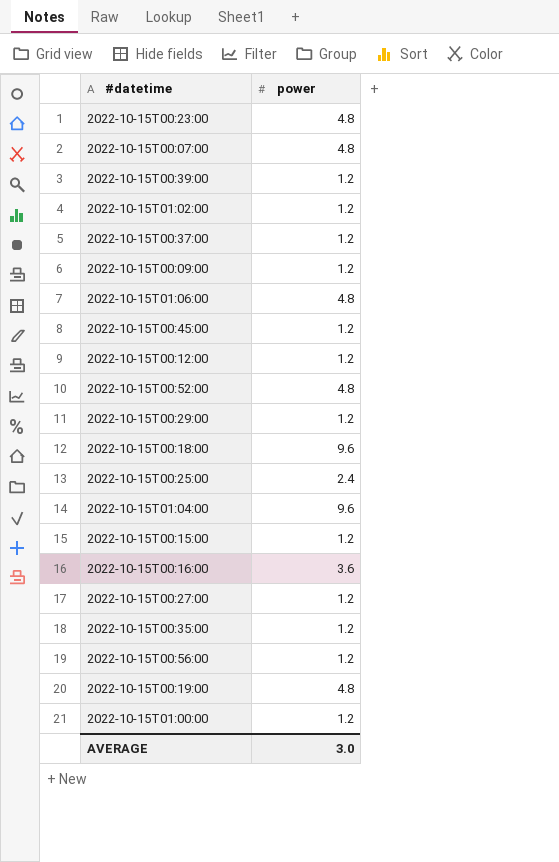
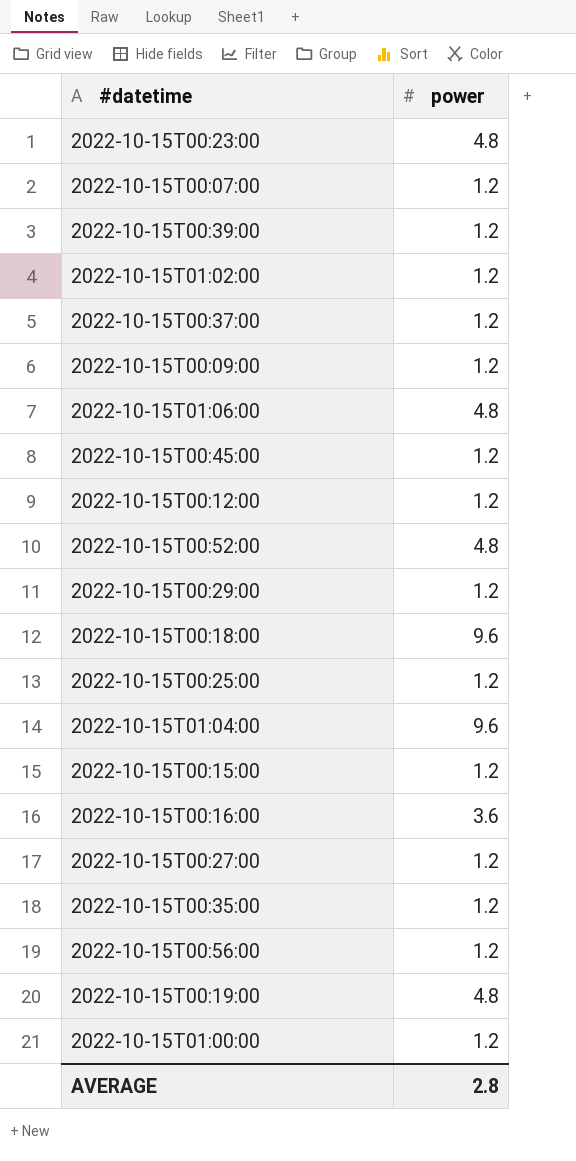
2022-10-15T00:07:00 | power: 4.8 -> 1.2
2022-10-15T00:25:00 | power: 2.4 -> 1.2
AVERAGE | power: 3.0 -> 2.8

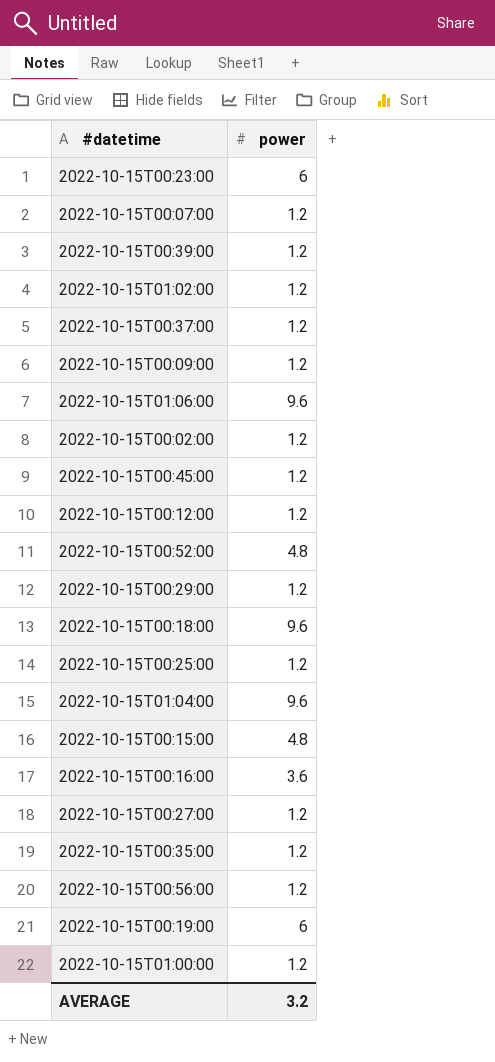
2022-10-15T00:23:00 | power: 4.8 -> 6
2022-10-15T01:06:00 | power: 4.8 -> 9.6
row 2022-10-15T00:02:00: none -> 1.2
2022-10-15T00:15:00 | power: 1.2 -> 4.8
2022-10-15T00:19:00 | power: 4.8 -> 6
AVERAGE | power: 2.8 -> 3.2

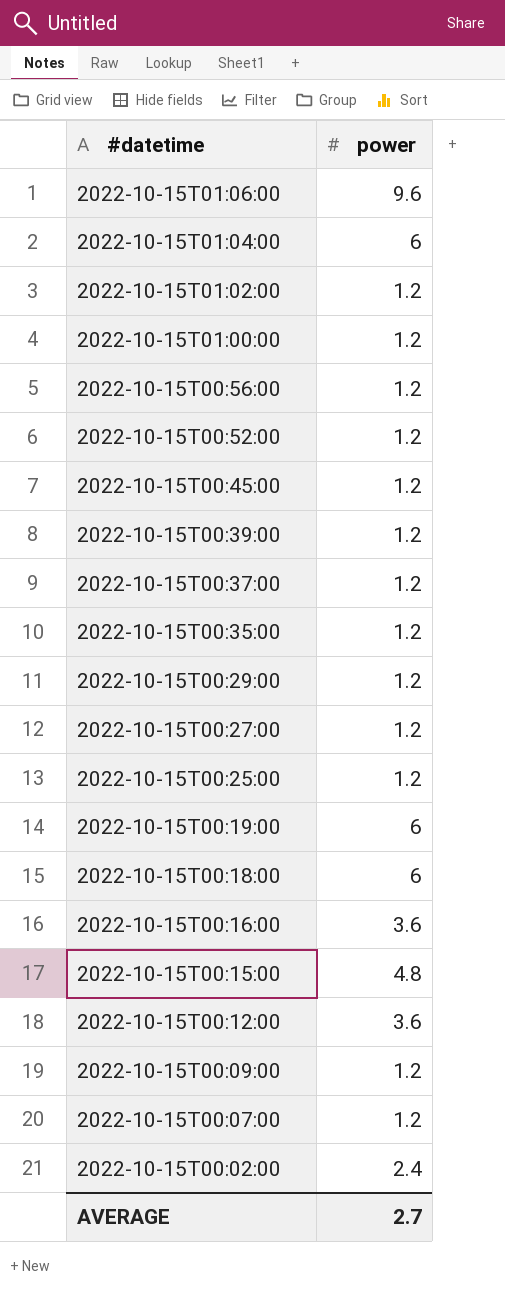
row order: none -> #datetime descending
row 2022-10-15T00:23:00: 6 -> none
2022-10-15T01:04:00 | power: 9.6 -> 6
2022-10-15T00:52:00 | power: 4.8 -> 1.2
2022-10-15T00:18:00 | power: 9.6 -> 6
2022-10-15T00:12:00 | power: 1.2 -> 3.6
2022-10-15T00:02:00 | power: 1.2 -> 2.4
AVERAGE | power: 3.2 -> 2.7

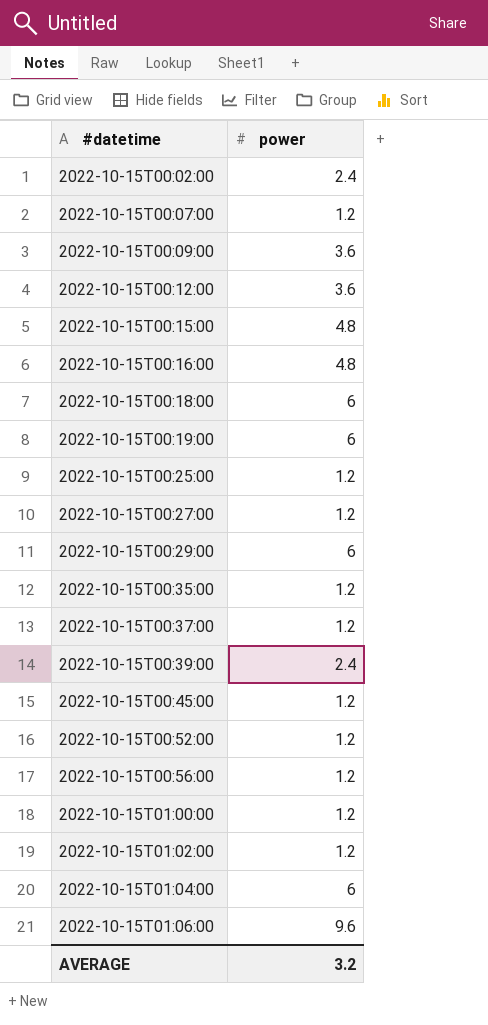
row order: #datetime descending -> #datetime ascending
2022-10-15T00:09:00 | power: 1.2 -> 3.6
2022-10-15T00:16:00 | power: 3.6 -> 4.8
2022-10-15T00:29:00 | power: 1.2 -> 6
2022-10-15T00:39:00 | power: 1.2 -> 2.4
AVERAGE | power: 2.7 -> 3.2

